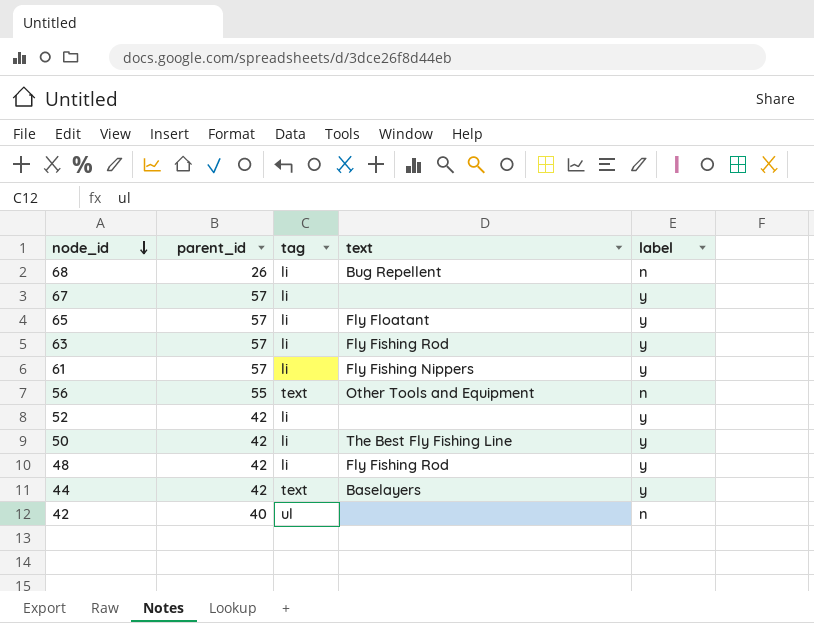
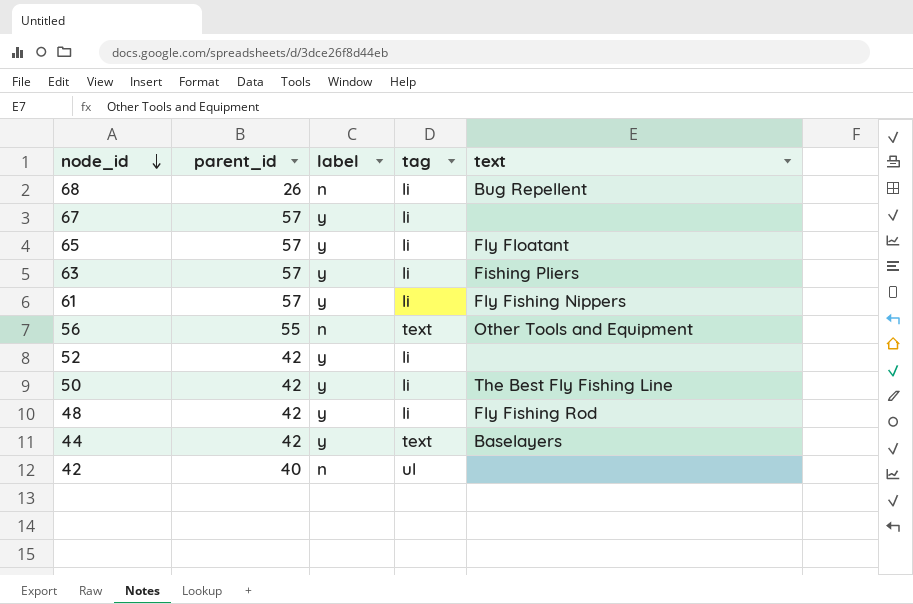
column label | position: 5 -> 3
63 | text: Fly Fishing Rod -> Fishing Pliers

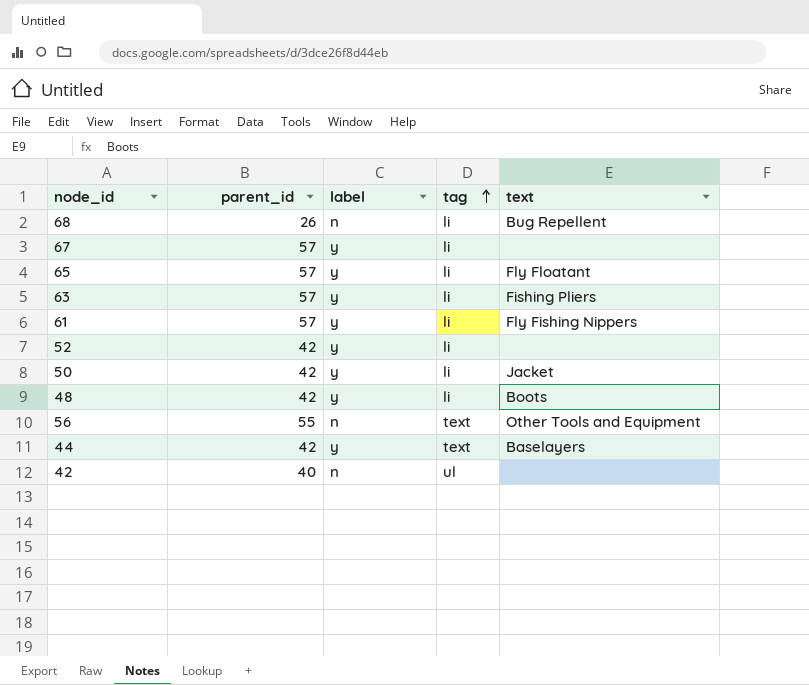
row order: node_id descending -> tag ascending
50 | text: The Best Fly Fishing Line -> Jacket
48 | text: Fly Fishing Rod -> Boots

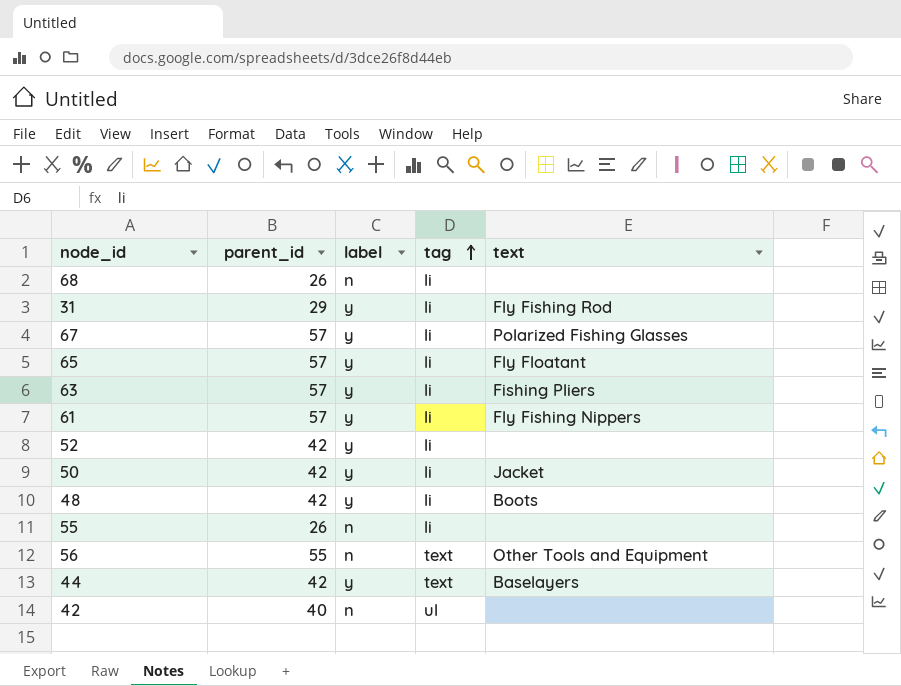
68 | text: Bug Repellent -> none
row 31: none -> 29 | y | li | Fly Fishing Rod
67 | text: none -> Polarized Fishing Glasses
row 55: none -> 26 | n | li | none

